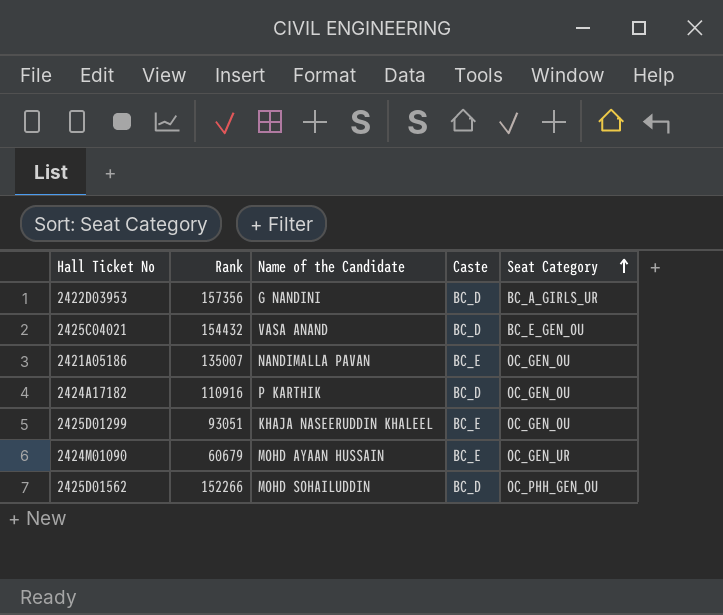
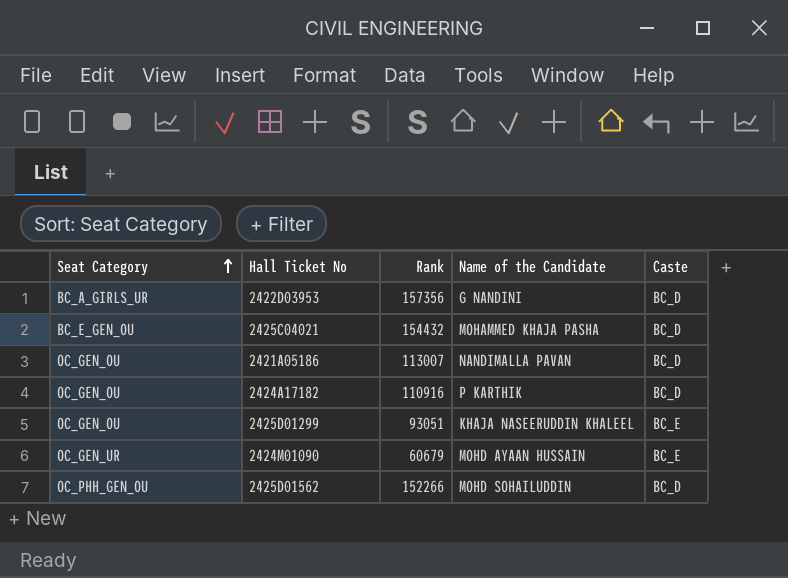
column Seat Category | position: 5 -> 1
2425C04021 | Name of the Candidate: VASA ANAND -> MOHAMMED KHAJA PASHA
2421A05186 | Rank: 135007 -> 113007
2421A05186 | Caste: BC_E -> BC_D

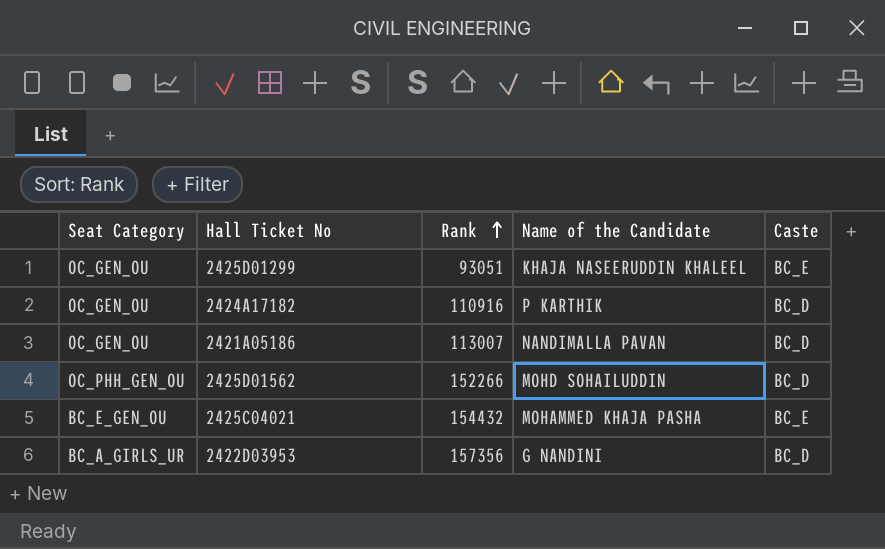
row order: Seat Category ascending -> Rank ascending
row 2424M01090: OC_GEN_UR | 60679 | MOHD AYAAN HUSSAIN | BC_E -> none
2425C04021 | Caste: BC_D -> BC_E

